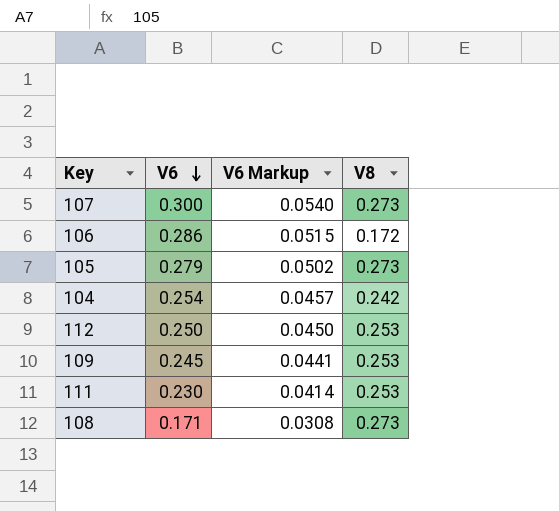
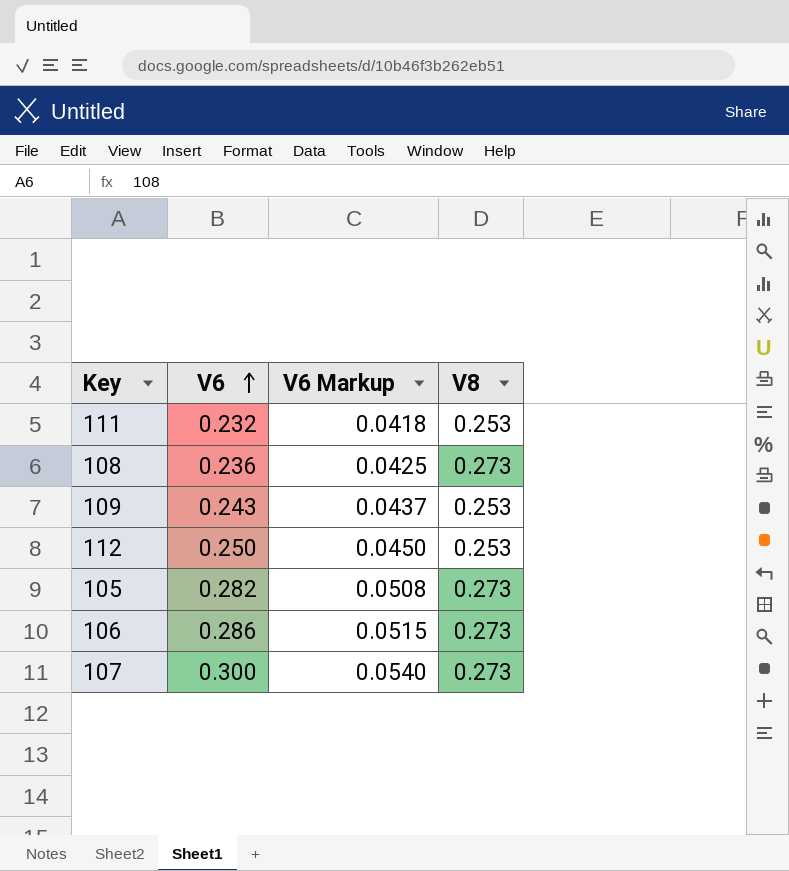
row order: V6 descending -> V6 ascending
row 104: 0.254 | 0.0457 | 0.242 -> none
111 | V6: 0.230 -> 0.232
111 | V6 Markup: 0.0414 -> 0.0418
108 | V6: 0.171 -> 0.236
108 | V6 Markup: 0.0308 -> 0.0425
109 | V6: 0.245 -> 0.243
109 | V6 Markup: 0.0441 -> 0.0437
105 | V6: 0.279 -> 0.282
105 | V6 Markup: 0.0502 -> 0.0508
106 | V8: 0.172 -> 0.273

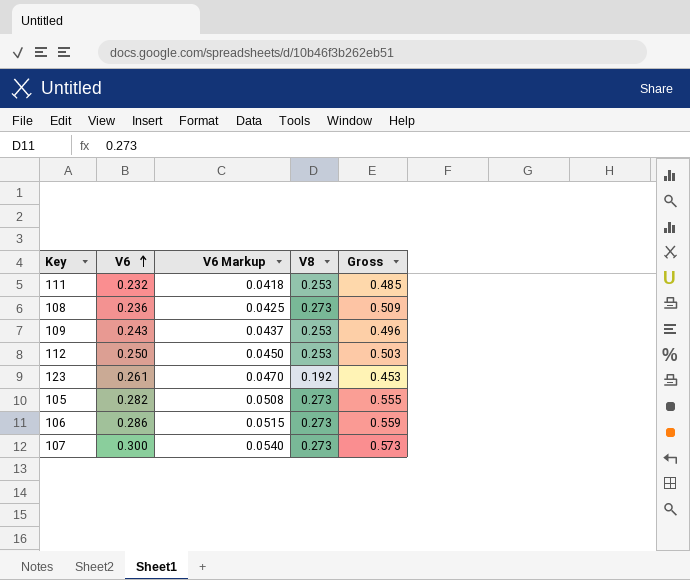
column Gross | formula: none -> [V6] + [V8]
row 123: none -> 0.261 | 0.0470 | 0.192 | 0.453

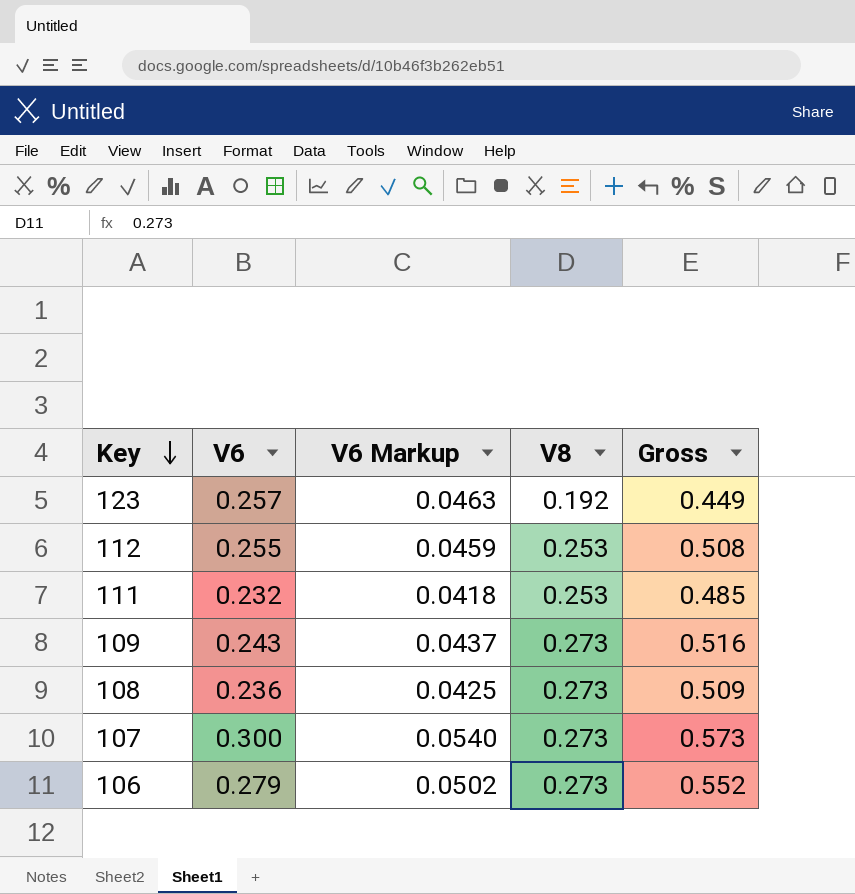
row order: V6 ascending -> Key descending
row 105: 0.282 | 0.0508 | 0.273 | 0.555 -> none
123 | V6: 0.261 -> 0.257
123 | V6 Markup: 0.0470 -> 0.0463
123 | Gross: 0.453 -> 0.449
112 | V6: 0.250 -> 0.255
112 | V6 Markup: 0.0450 -> 0.0459
112 | Gross: 0.503 -> 0.508
109 | V8: 0.253 -> 0.273
109 | Gross: 0.496 -> 0.516
106 | V6: 0.286 -> 0.279
106 | V6 Markup: 0.0515 -> 0.0502
106 | Gross: 0.559 -> 0.552

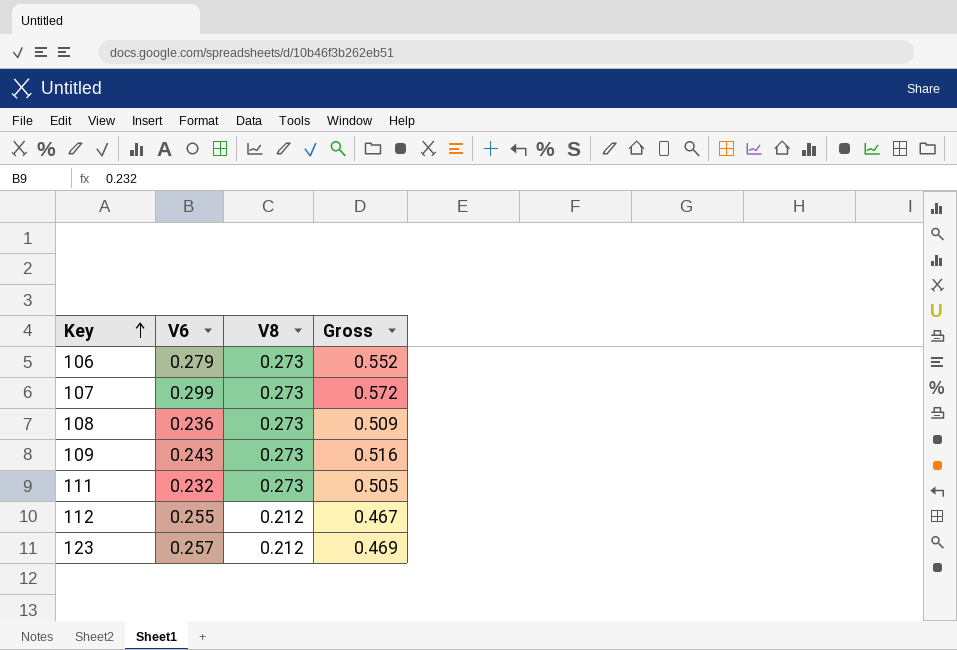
row order: Key descending -> Key ascending
column V6 Markup | formula: [V6] * 0.18 -> none
107 | V6: 0.300 -> 0.299
107 | Gross: 0.573 -> 0.572
111 | V8: 0.253 -> 0.273
111 | Gross: 0.485 -> 0.505
112 | V8: 0.253 -> 0.212
112 | Gross: 0.508 -> 0.467
123 | V8: 0.192 -> 0.212
123 | Gross: 0.449 -> 0.469

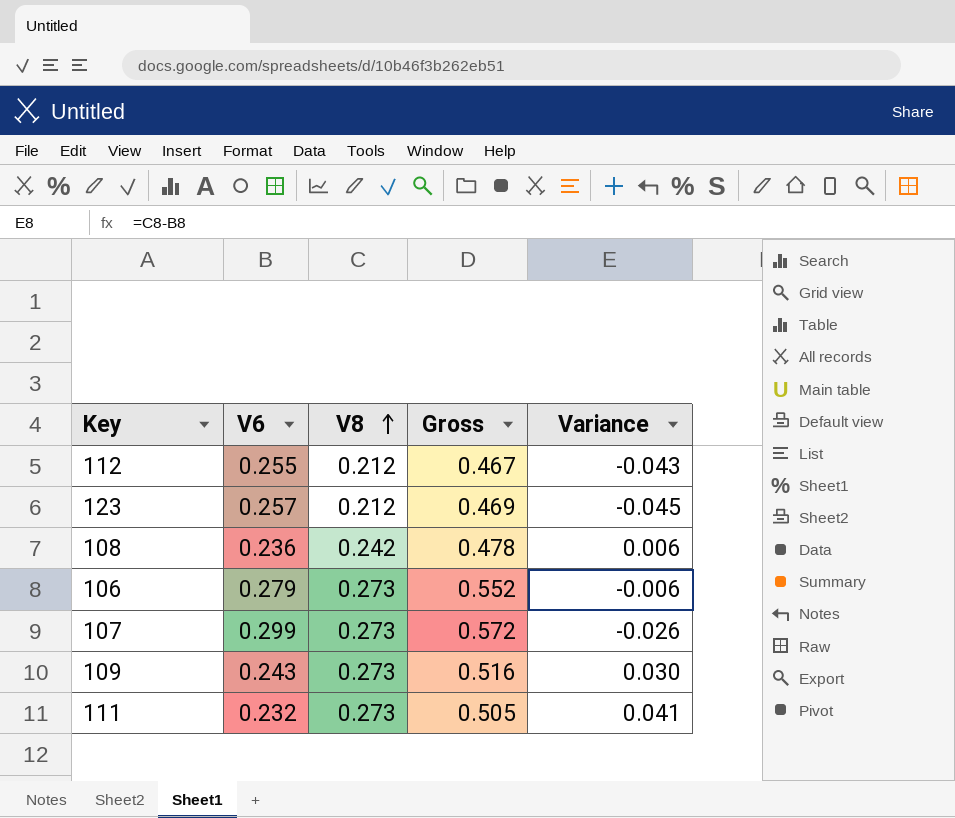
row order: Key ascending -> V8 ascending
column Variance | formula: none -> [V8] - [V6]
108 | V8: 0.273 -> 0.242
108 | Gross: 0.509 -> 0.478

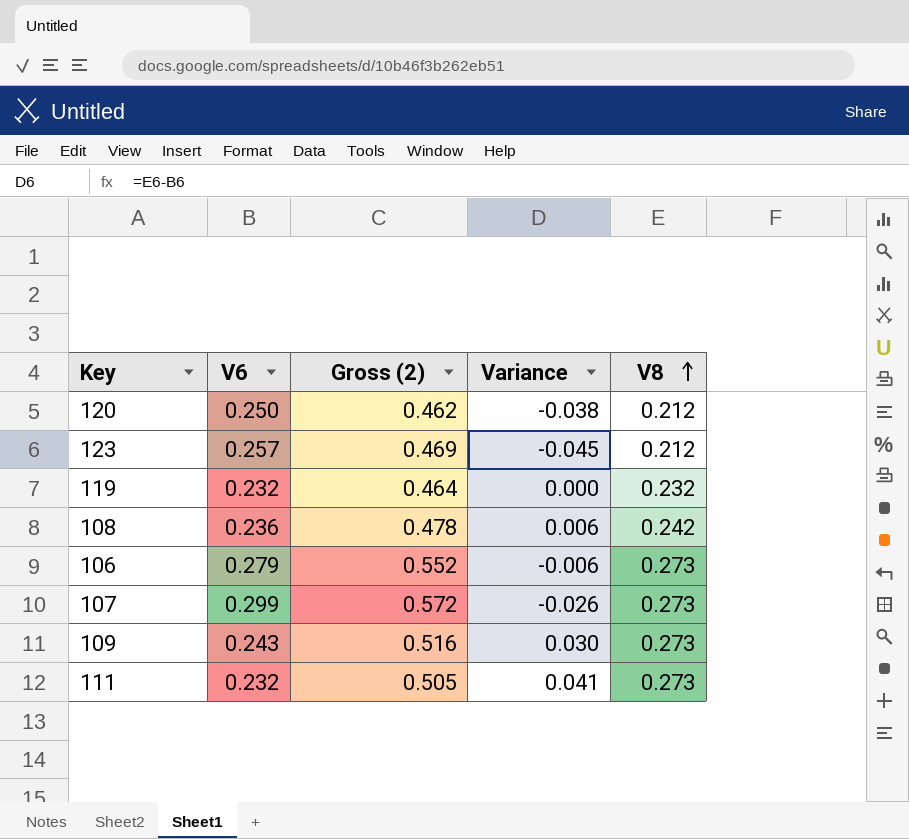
column name: Gross -> Gross (2)
column V8 | position: 3 -> 5
row 112: 0.255 | 0.212 | 0.467 | -0.043 -> none
row 120: none -> 0.250 | 0.462 | -0.038 | 0.212
row 119: none -> 0.232 | 0.464 | 0.000 | 0.232

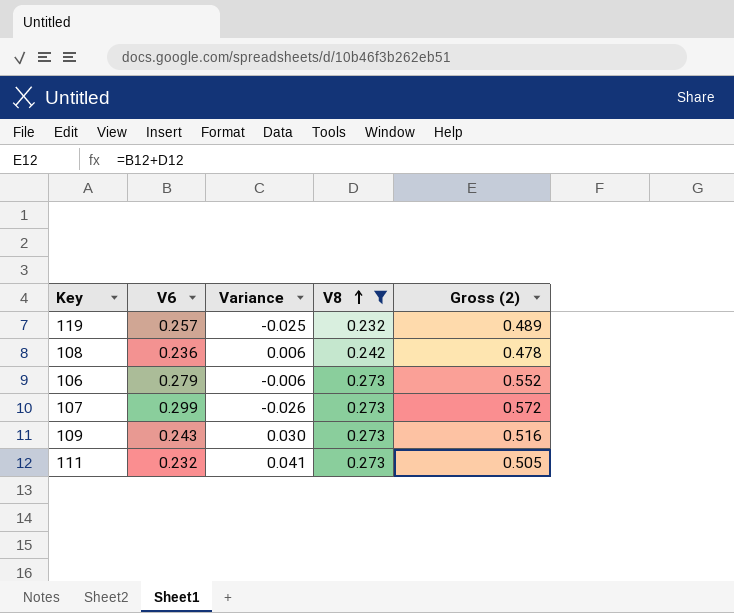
filter: none -> V8 != 0.212
column Gross (2) | position: 3 -> 5
119 | V6: 0.232 -> 0.257
119 | Variance: 0.000 -> -0.025
119 | Gross (2): 0.464 -> 0.489

